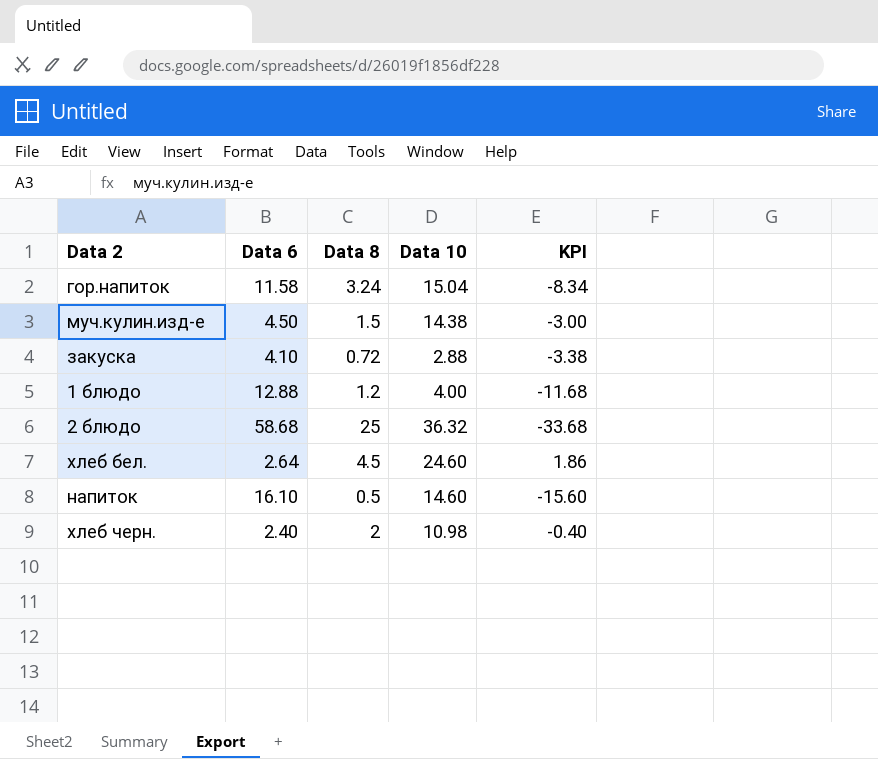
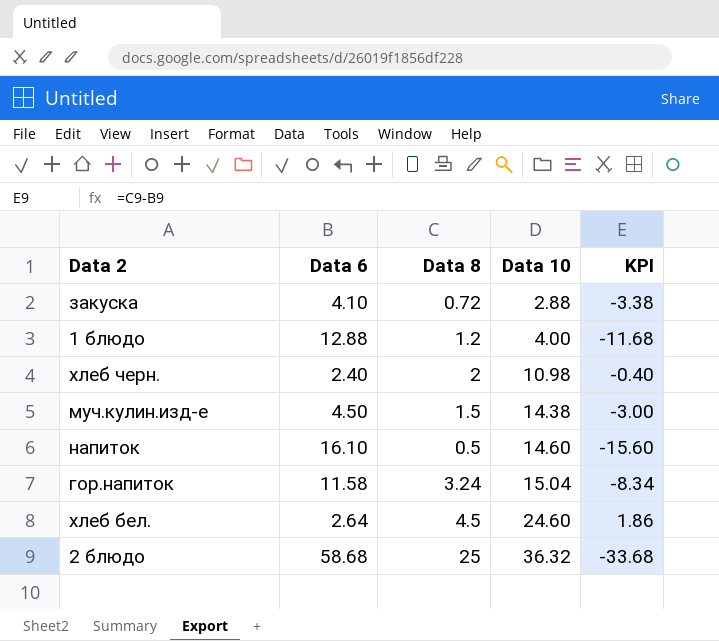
row order: none -> Data 10 ascending

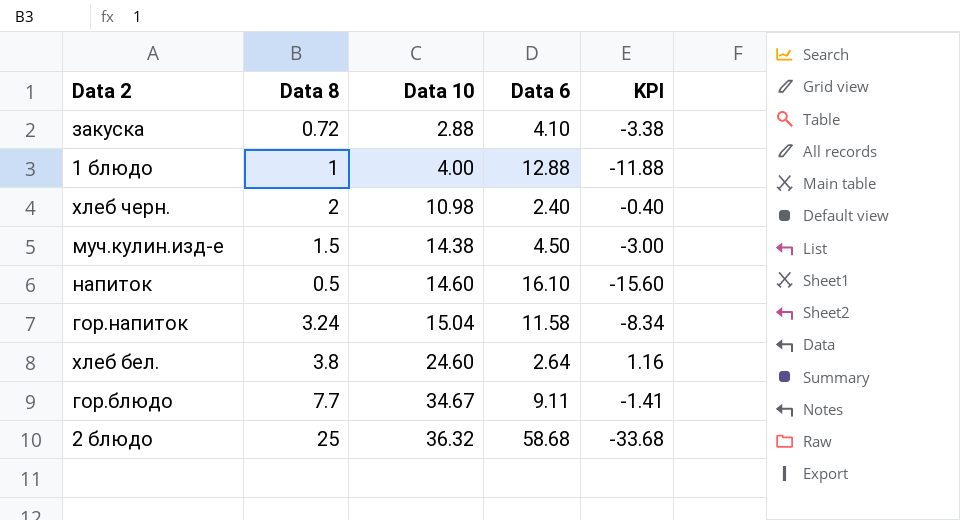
column Data 6 | position: 2 -> 4
1 блюдо | Data 8: 1.2 -> 1
1 блюдо | KPI: -11.68 -> -11.88
хлеб бел. | Data 8: 4.5 -> 3.8
хлеб бел. | KPI: 1.86 -> 1.16
row гор.блюдо: none -> 7.7 | 34.67 | 9.11 | -1.41

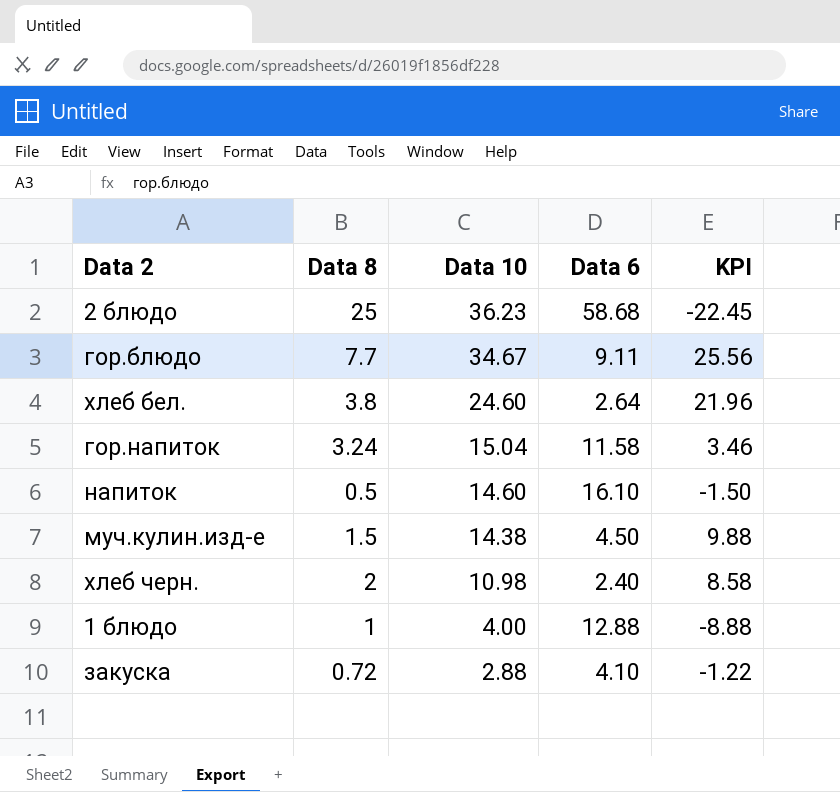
row order: Data 10 ascending -> Data 10 descending
column KPI | formula: [Data 8] - [Data 6] -> [Data 10] - [Data 6]
2 блюдо | Data 10: 36.32 -> 36.23

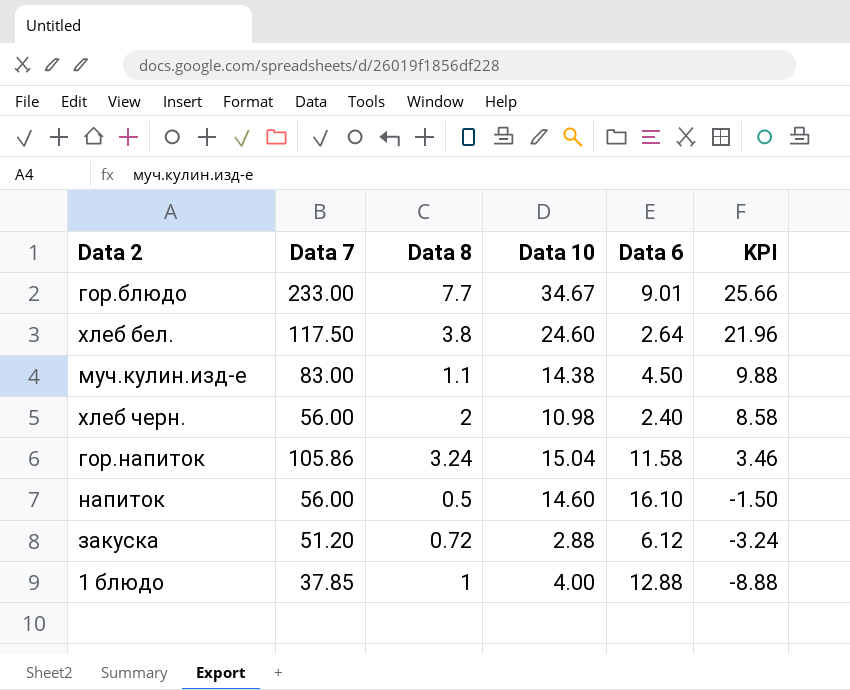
row order: Data 10 descending -> KPI descending
column Data 7 | position: none -> 2
row 2 блюдо: 25 | 36.23 | 58.68 | -22.45 -> none
гор.блюдо | Data 6: 9.11 -> 9.01
гор.блюдо | KPI: 25.56 -> 25.66
муч.кулин.изд-е | Data 8: 1.5 -> 1.1
закуска | Data 6: 4.10 -> 6.12
закуска | KPI: -1.22 -> -3.24

